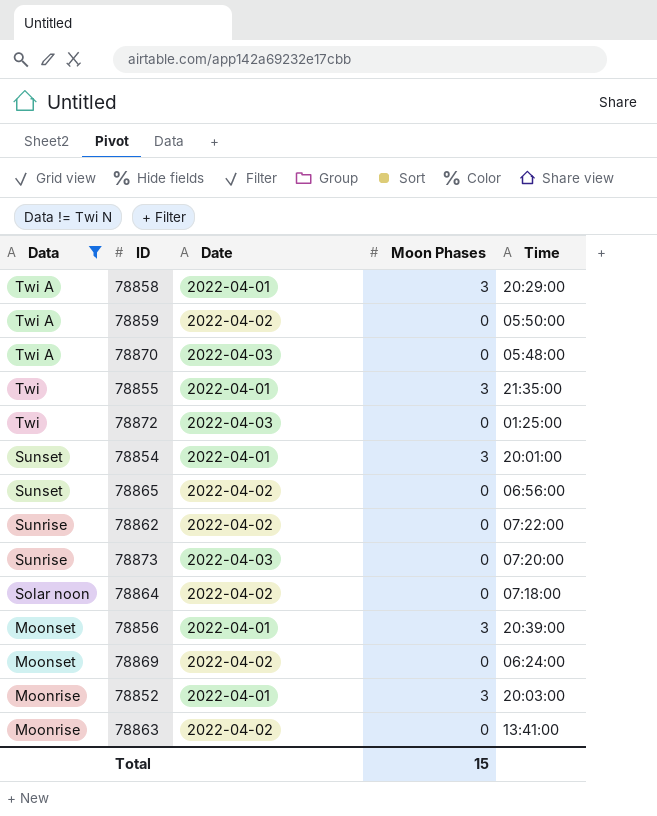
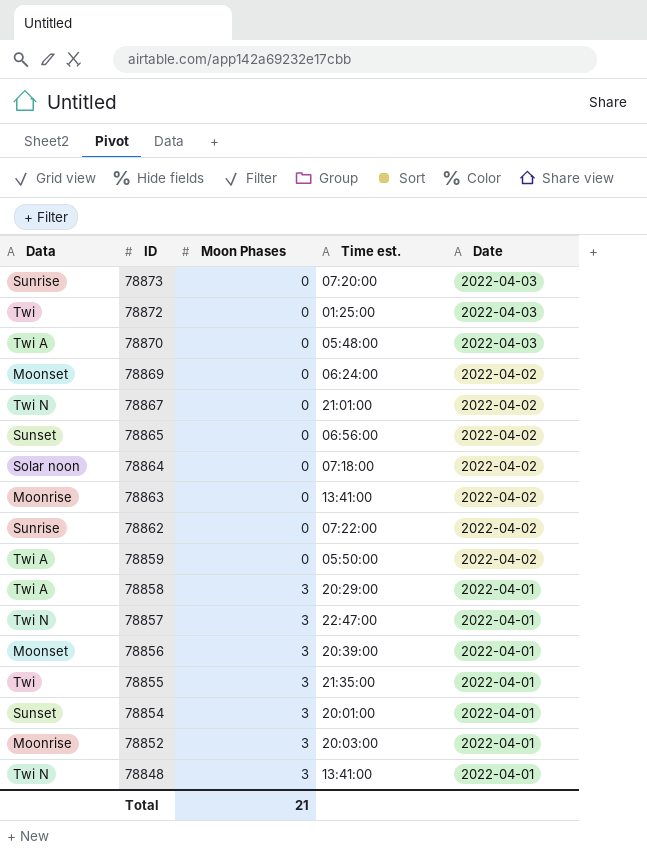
filter: Data != Twi N -> none
row order: Data descending -> ID descending
column name: Time -> Time est.
column Date | position: 3 -> 5
Total | Moon Phases: 15 -> 21

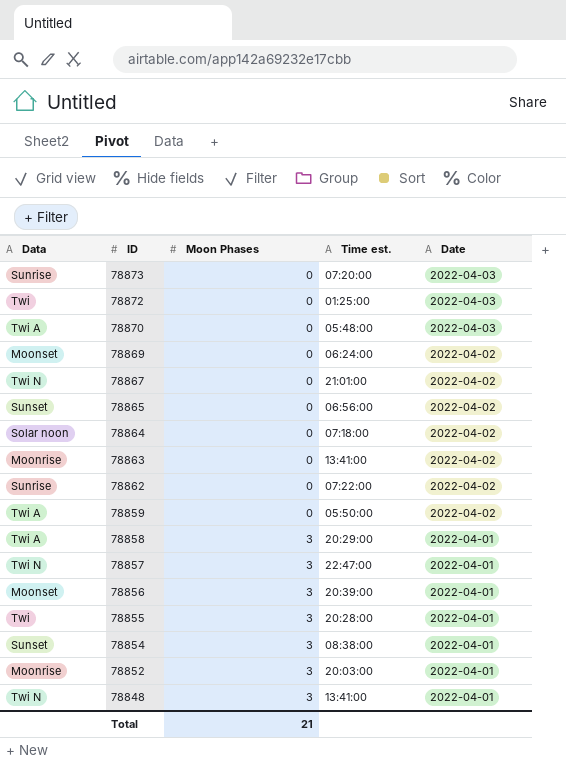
78855 | Time est.: 21:35:00 -> 20:28:00
78854 | Time est.: 20:01:00 -> 08:38:00

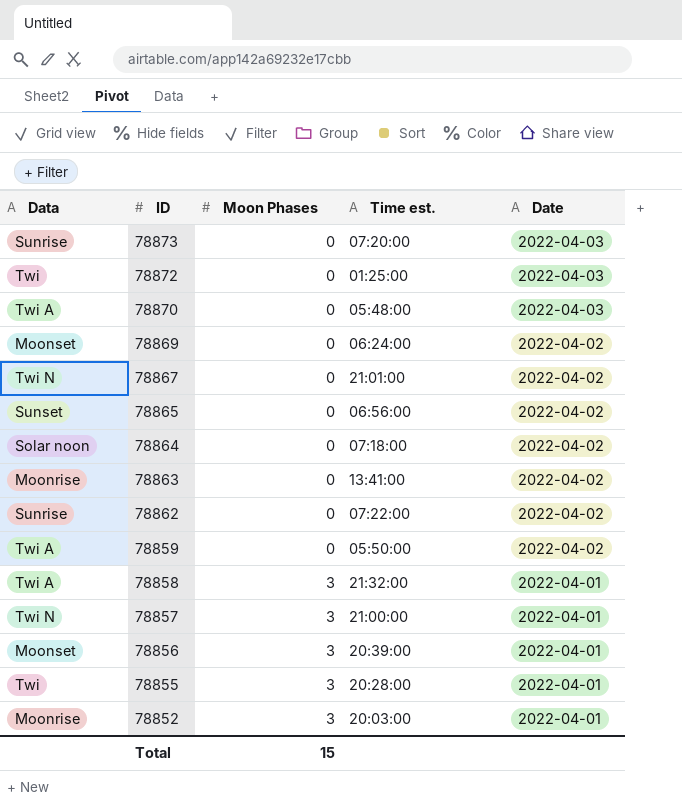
row 78854: Sunset | 3 | 08:38:00 | 2022-04-01 -> none
row 78848: Twi N | 3 | 13:41:00 | 2022-04-01 -> none
78858 | Time est.: 20:29:00 -> 21:32:00
78857 | Time est.: 22:47:00 -> 21:00:00
Total | Moon Phases: 21 -> 15

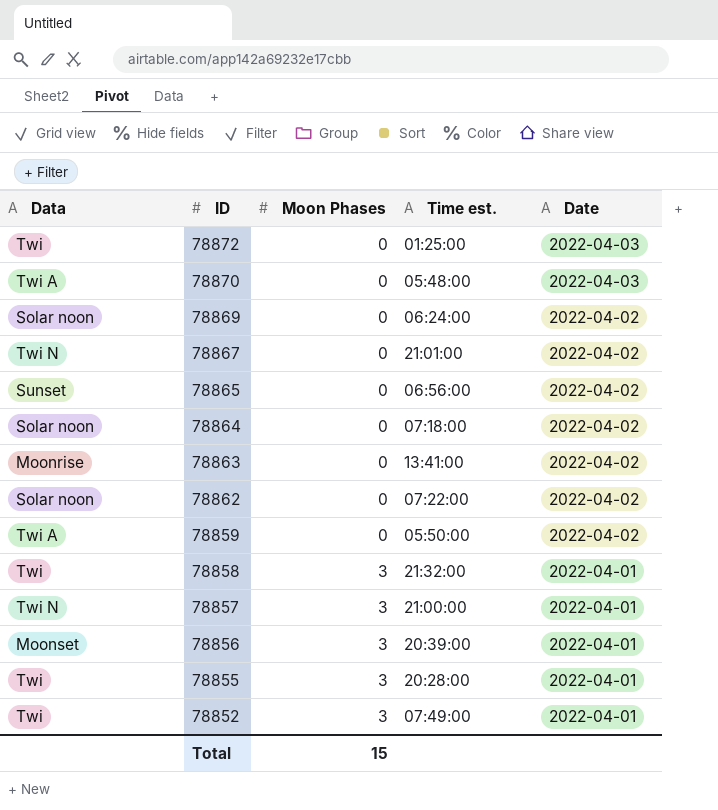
row 78873: Sunrise | 0 | 07:20:00 | 2022-04-03 -> none
78869 | Data: Moonset -> Solar noon
78862 | Data: Sunrise -> Solar noon
78858 | Data: Twi A -> Twi
78852 | Data: Moonrise -> Twi
78852 | Time est.: 20:03:00 -> 07:49:00

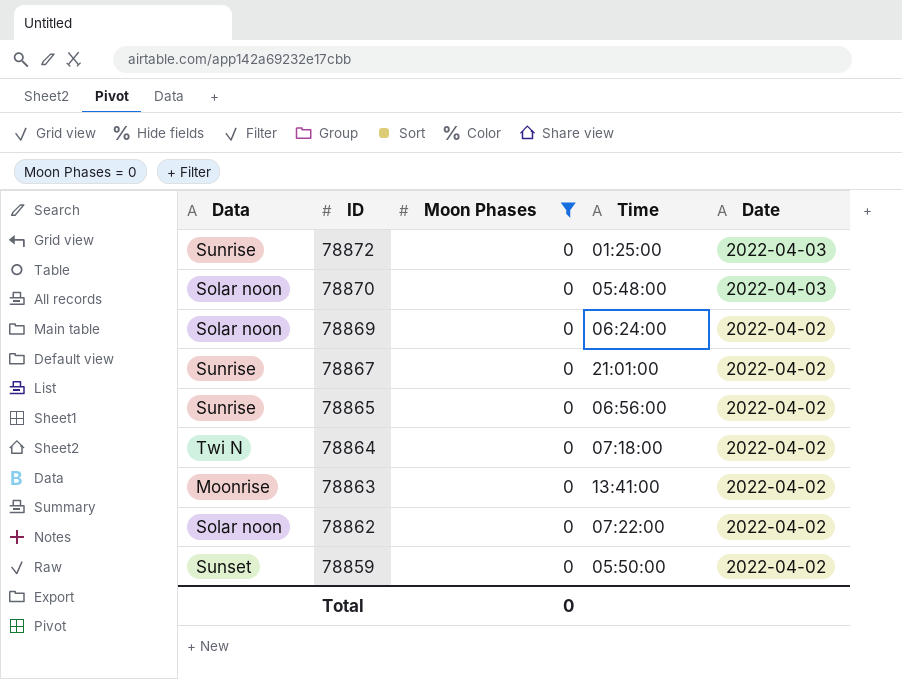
filter: none -> Moon Phases = 0
column name: Time est. -> Time
78872 | Data: Twi -> Sunrise
78870 | Data: Twi A -> Solar noon
78867 | Data: Twi N -> Sunrise
78865 | Data: Sunset -> Sunrise
78864 | Data: Solar noon -> Twi N
78859 | Data: Twi A -> Sunset
Total | Moon Phases: 15 -> 0

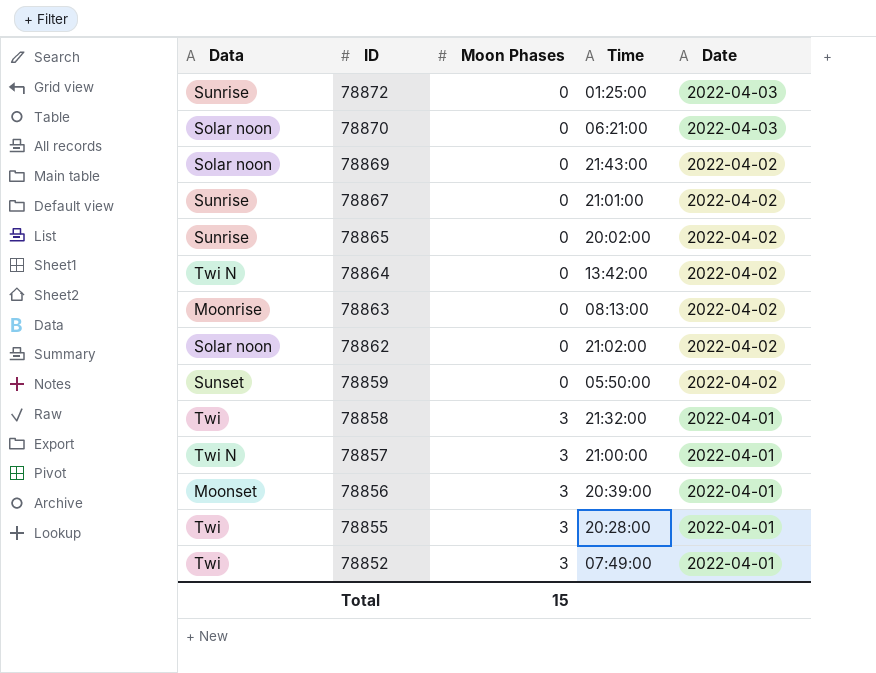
filter: Moon Phases = 0 -> none
78870 | Time: 05:48:00 -> 06:21:00
78869 | Time: 06:24:00 -> 21:43:00
78865 | Time: 06:56:00 -> 20:02:00
78864 | Time: 07:18:00 -> 13:42:00
78863 | Time: 13:41:00 -> 08:13:00
78862 | Time: 07:22:00 -> 21:02:00
Total | Moon Phases: 0 -> 15

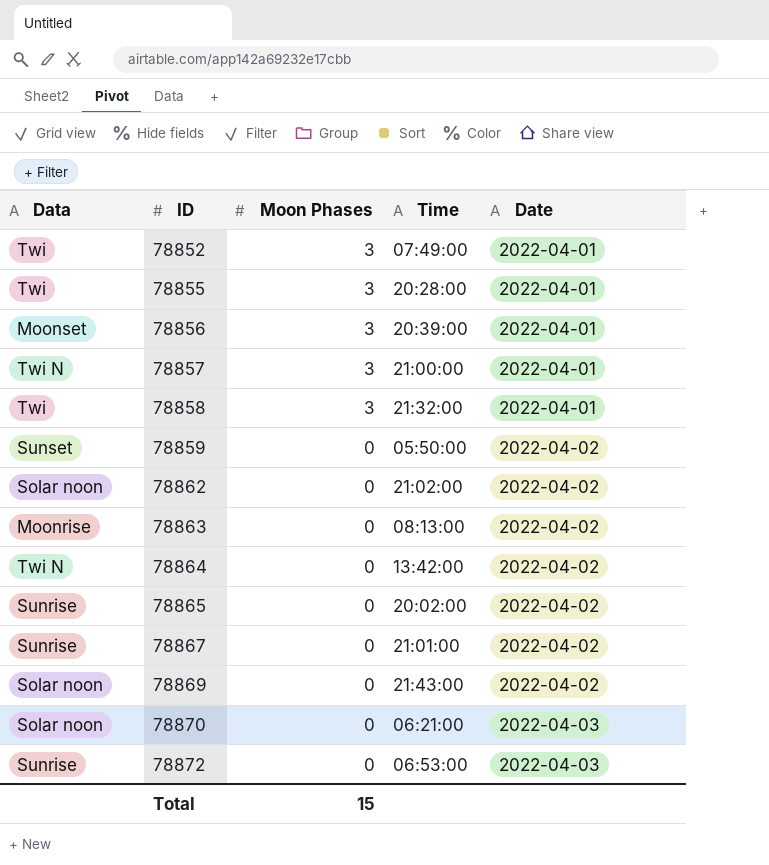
row order: ID descending -> ID ascending
78872 | Time: 01:25:00 -> 06:53:00

